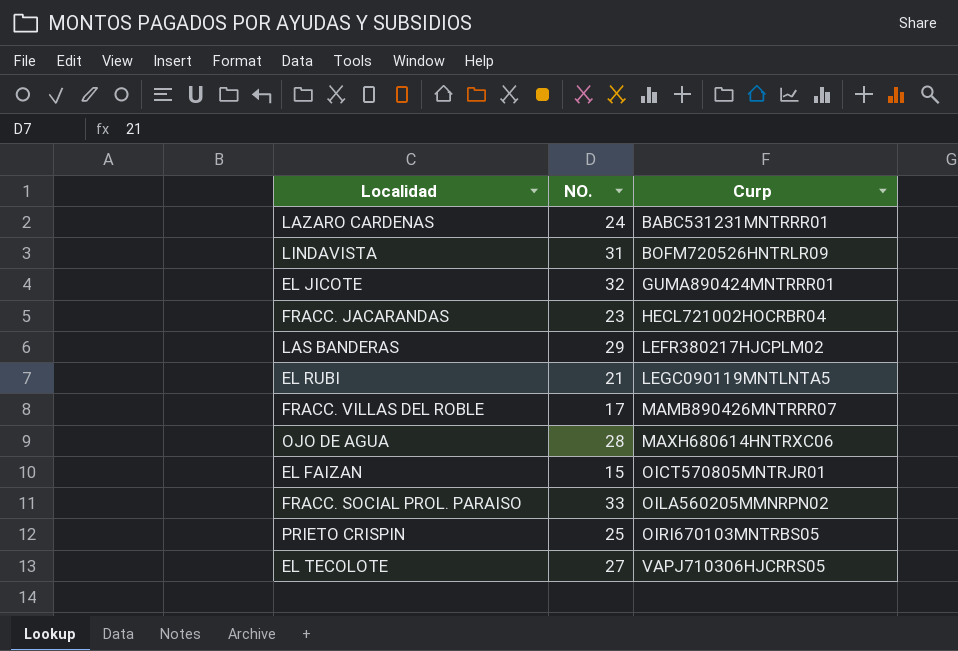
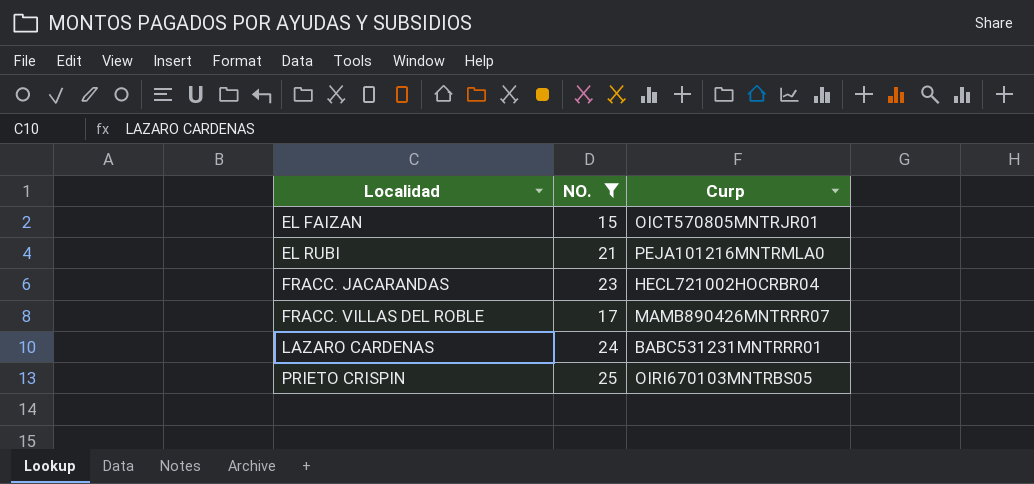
filter: none -> NO. <= 25
row order: Curp ascending -> Localidad ascending
EL RUBI | Curp: LEGC090119MNTLNTA5 -> PEJA101216MNTRMLA0

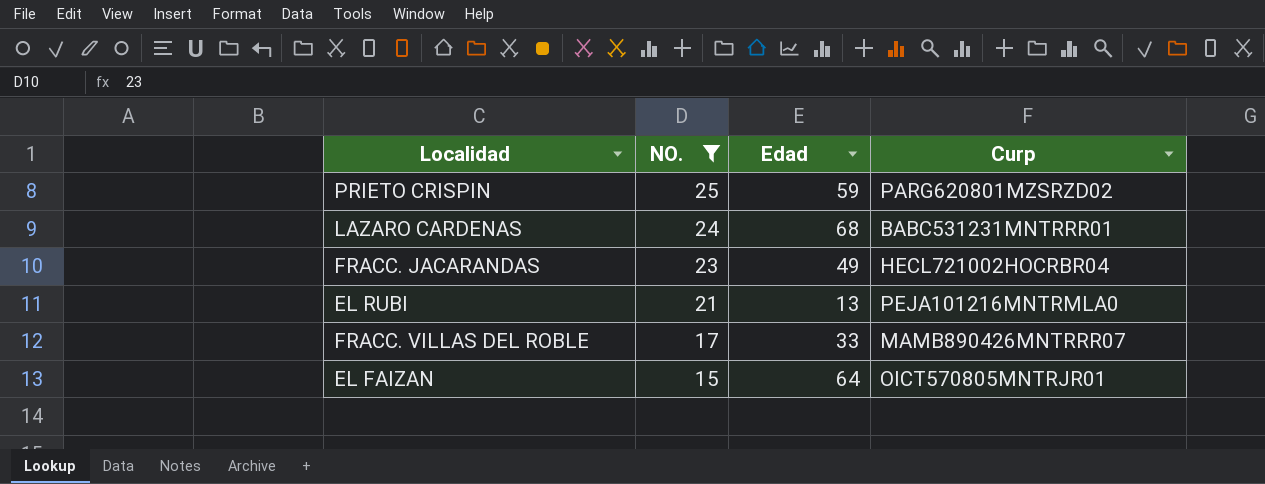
row order: Localidad ascending -> NO. descending
column Edad | position: none -> 3
PRIETO CRISPIN | Curp: OIRI670103MNTRBS05 -> PARG620801MZSRZD02

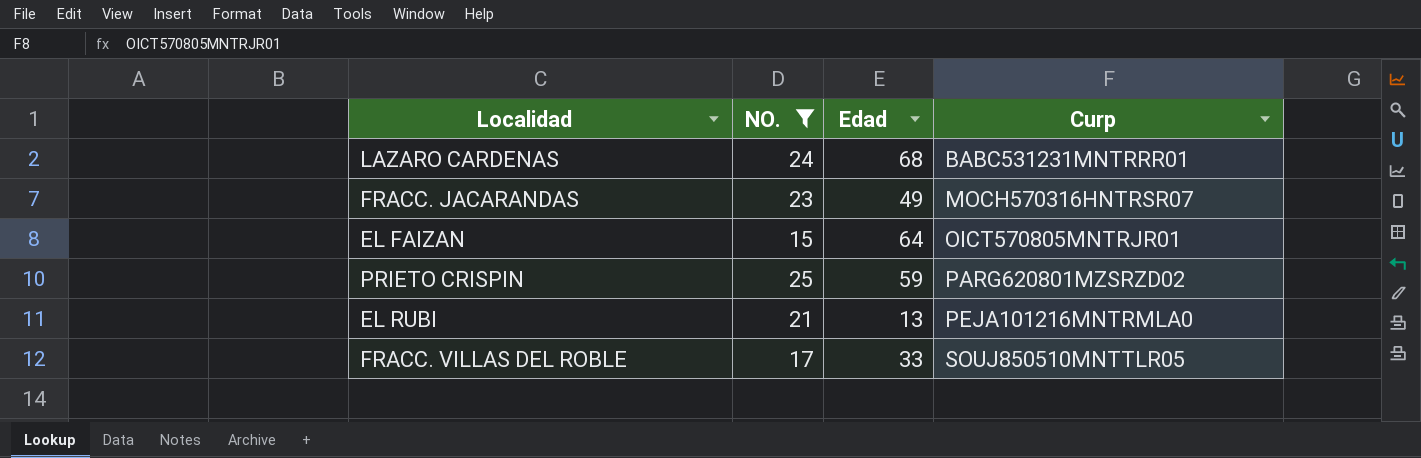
row order: NO. descending -> Curp ascending
FRACC. JACARANDAS | Curp: HECL721002HOCRBR04 -> MOCH570316HNTRSR07
FRACC. VILLAS DEL ROBLE | Curp: MAMB890426MNTRRR07 -> SOUJ850510MNTTLR05

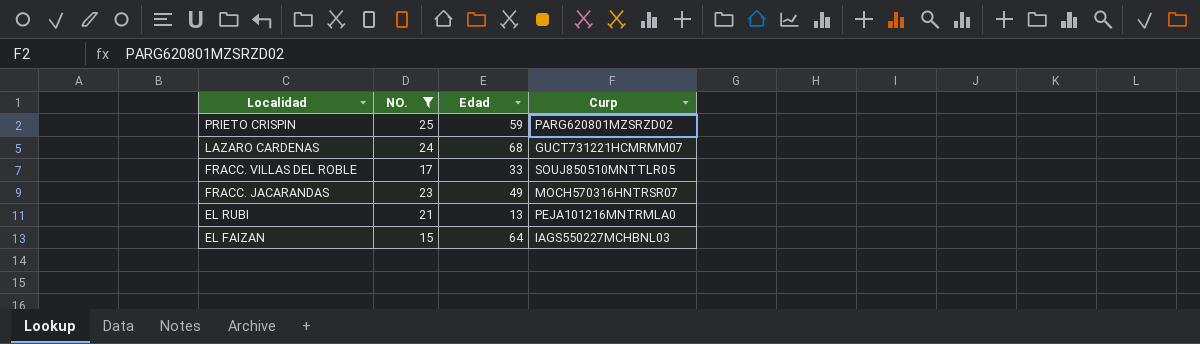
row order: Curp ascending -> Localidad descending
LAZARO CARDENAS | Curp: BABC531231MNTRRR01 -> GUCT731221HCMRMM07
EL FAIZAN | Curp: OICT570805MNTRJR01 -> IAGS550227MCHBNL03

